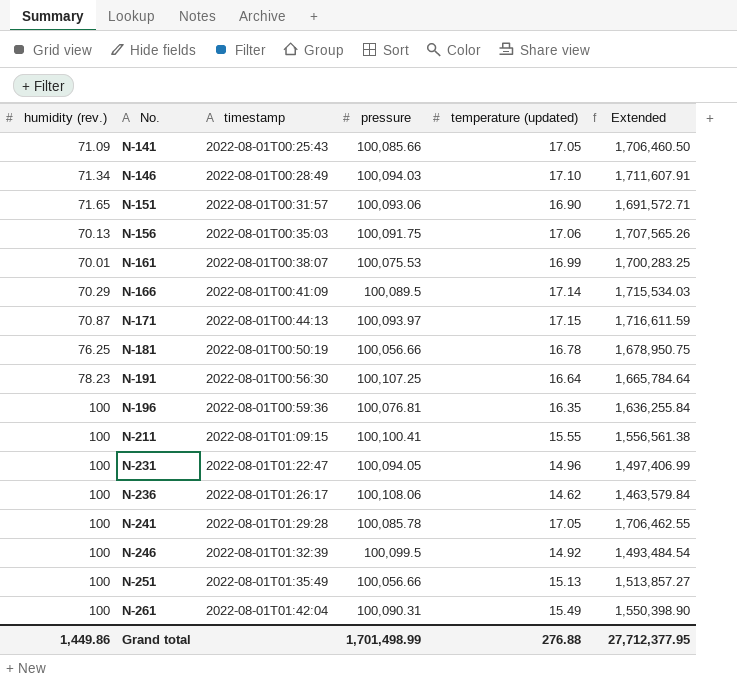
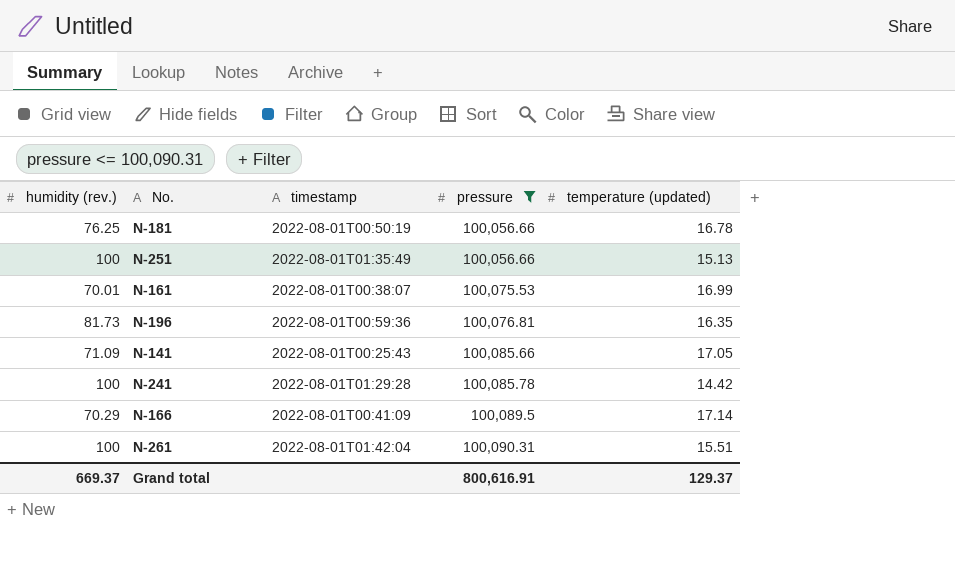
filter: none -> pressure <= 100,090.31
row order: No. ascending -> pressure ascending
column Extended | formula: [pressure] * [temperature (updated)] -> none
N-196 | humidity (rev.): 100 -> 81.73
N-241 | temperature (updated): 17.05 -> 14.42
N-261 | temperature (updated): 15.49 -> 15.51
Grand total | humidity (rev.): 1,449.86 -> 669.37
Grand total | pressure: 1,701,498.99 -> 800,616.91
Grand total | temperature (updated): 276.88 -> 129.37

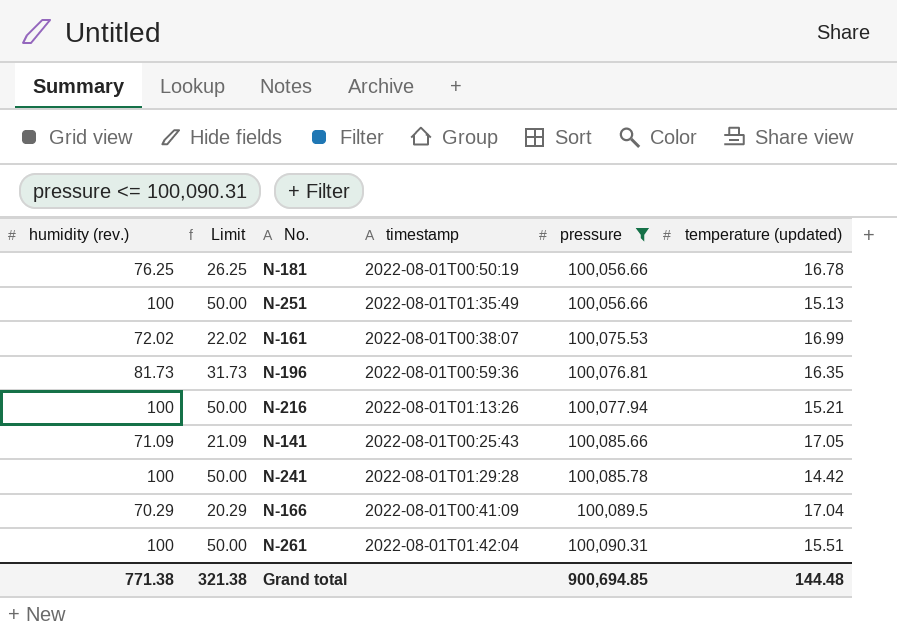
column Limit | formula: none -> [humidity (rev.)] - 50
N-161 | humidity (rev.): 70.01 -> 72.02
row N-216: none -> 100 | 50.00 | 2022-08-01T01:13:26 | 100,077.94 | 15.21
N-166 | temperature (updated): 17.14 -> 17.04
Grand total | humidity (rev.): 669.37 -> 771.38
Grand total | pressure: 800,616.91 -> 900,694.85
Grand total | temperature (updated): 129.37 -> 144.48

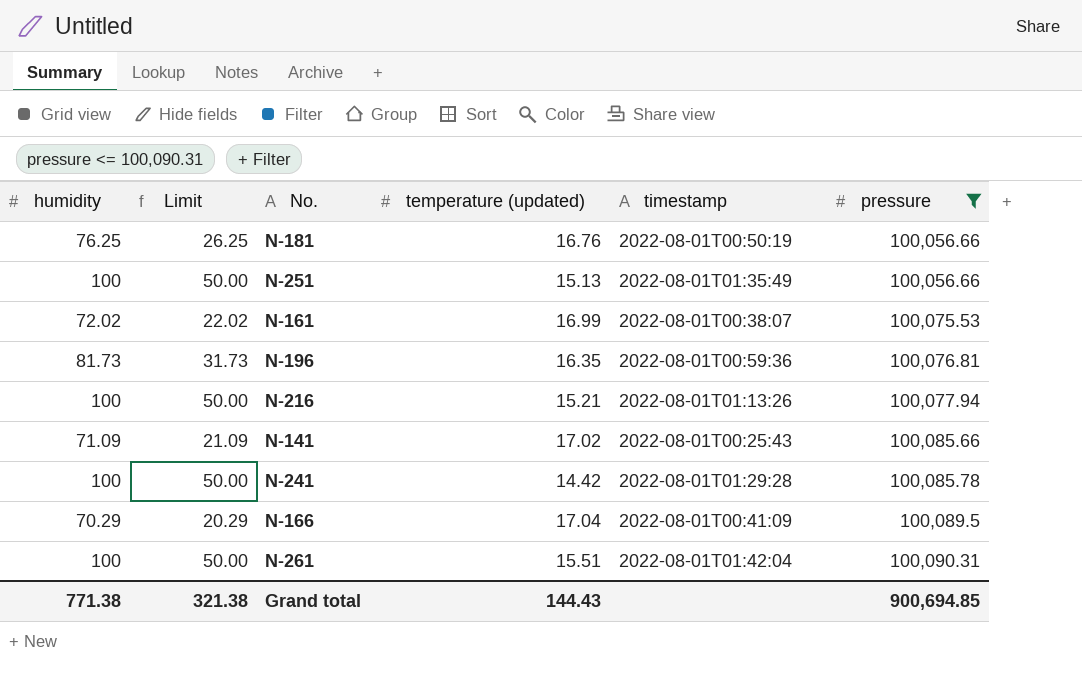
column name: humidity (rev.) -> humidity
column temperature (updated) | position: 6 -> 4
N-181 | temperature (updated): 16.78 -> 16.76
N-141 | temperature (updated): 17.05 -> 17.02
Grand total | temperature (updated): 144.48 -> 144.43

